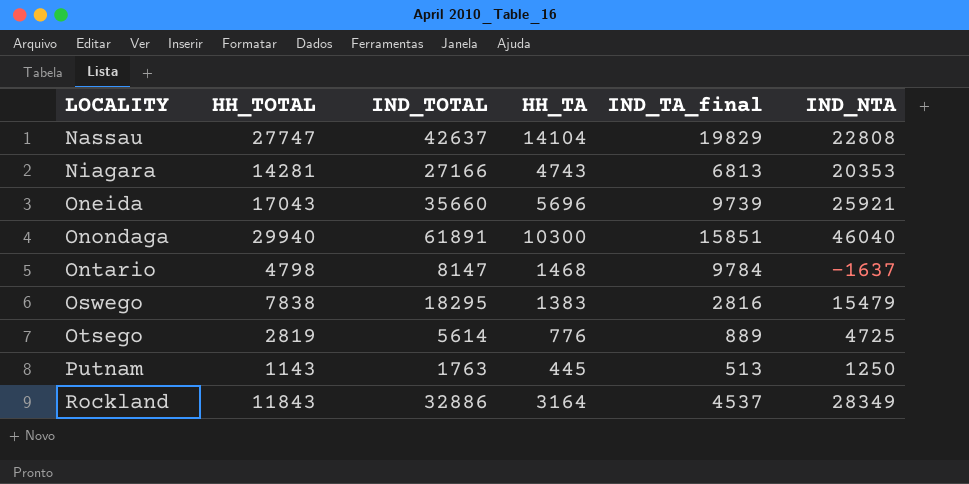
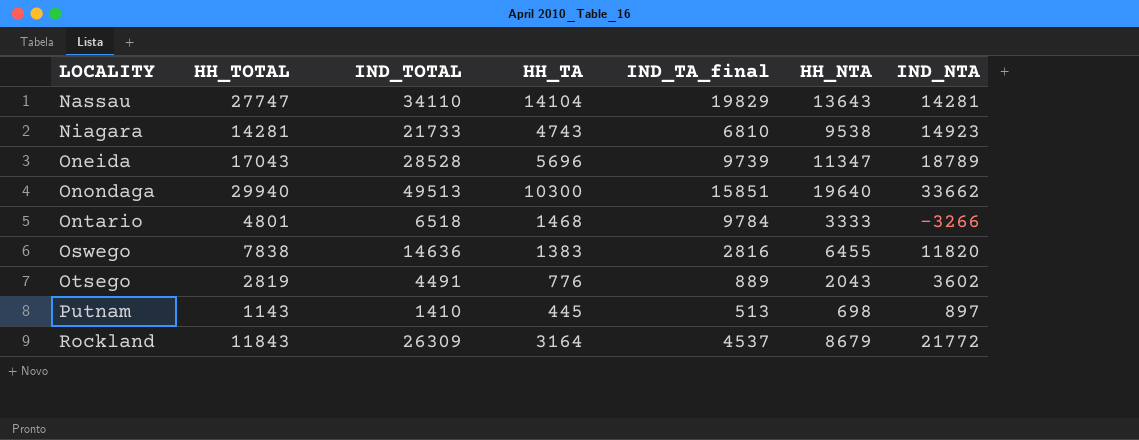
column HH_NTA | formula: none -> [HH_TOTAL] - [HH_TA]
Nassau | IND_TOTAL: 42637 -> 34110
Nassau | IND_NTA: 22808 -> 14281
Niagara | IND_TOTAL: 27166 -> 21733
Niagara | IND_TA_final: 6813 -> 6810
Niagara | IND_NTA: 20353 -> 14923
Oneida | IND_TOTAL: 35660 -> 28528
Oneida | IND_NTA: 25921 -> 18789
Onondaga | IND_TOTAL: 61891 -> 49513
Onondaga | IND_NTA: 46040 -> 33662
Ontario | HH_TOTAL: 4798 -> 4801
Ontario | IND_TOTAL: 8147 -> 6518
Ontario | IND_NTA: -1637 -> -3266
Oswego | IND_TOTAL: 18295 -> 14636
Oswego | IND_NTA: 15479 -> 11820
Otsego | IND_TOTAL: 5614 -> 4491
Otsego | IND_NTA: 4725 -> 3602
Putnam | IND_TOTAL: 1763 -> 1410
Putnam | IND_NTA: 1250 -> 897
Rockland | IND_TOTAL: 32886 -> 26309
Rockland | IND_NTA: 28349 -> 21772

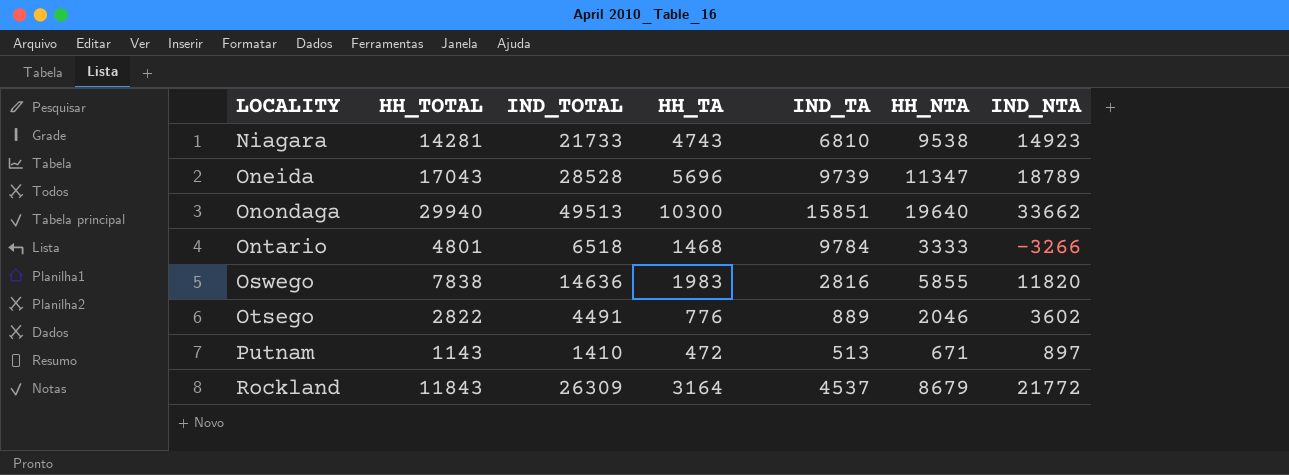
column name: IND_TA_final -> IND_TA
row Nassau: 27747 | 34110 | 14104 | 19829 | 13643 | 14281 -> none
Oswego | HH_TA: 1383 -> 1983
Oswego | HH_NTA: 6455 -> 5855
Otsego | HH_TOTAL: 2819 -> 2822
Otsego | HH_NTA: 2043 -> 2046
Putnam | HH_TA: 445 -> 472
Putnam | HH_NTA: 698 -> 671

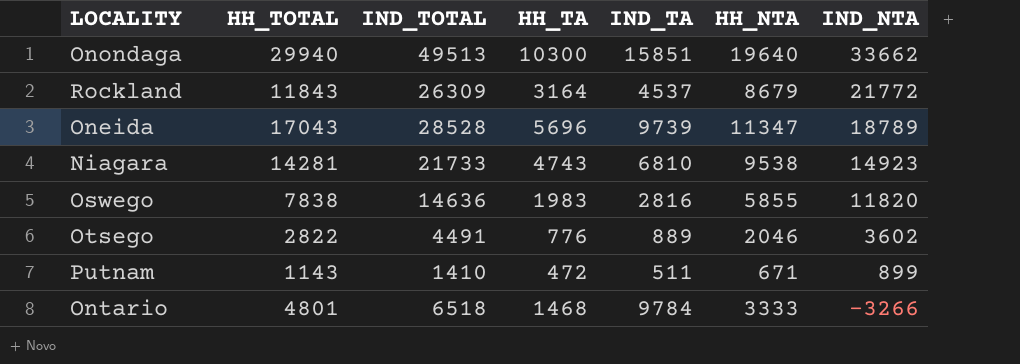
row order: LOCALITY ascending -> IND_NTA descending
Putnam | IND_TA: 513 -> 511
Putnam | IND_NTA: 897 -> 899

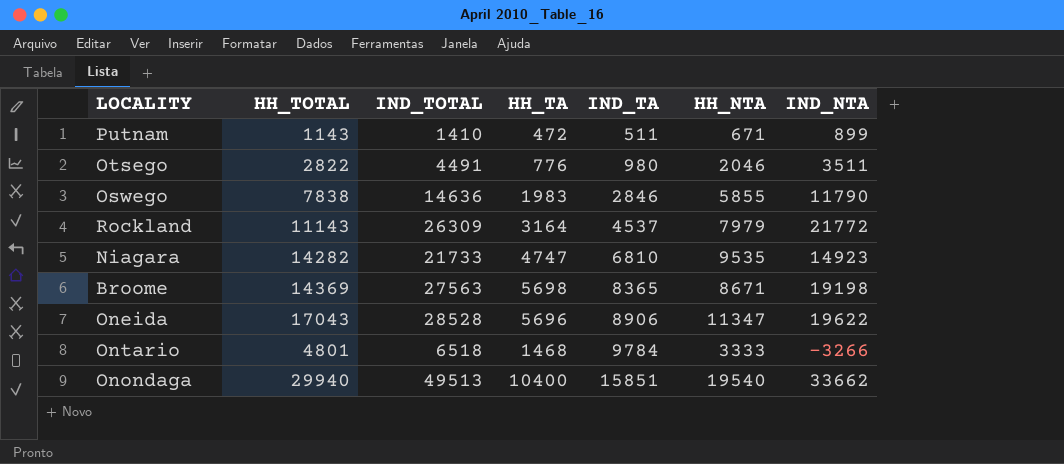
row order: IND_NTA descending -> IND_TA ascending
Otsego | IND_TA: 889 -> 980
Otsego | IND_NTA: 3602 -> 3511
Oswego | IND_TA: 2816 -> 2846
Oswego | IND_NTA: 11820 -> 11790
Rockland | HH_TOTAL: 11843 -> 11143
Rockland | HH_NTA: 8679 -> 7979
Niagara | HH_TOTAL: 14281 -> 14282
Niagara | HH_TA: 4743 -> 4747
Niagara | HH_NTA: 9538 -> 9535
row Broome: none -> 14369 | 27563 | 5698 | 8365 | 8671 | 19198
Oneida | IND_TA: 9739 -> 8906
Oneida | IND_NTA: 18789 -> 19622
Onondaga | HH_TA: 10300 -> 10400
Onondaga | HH_NTA: 19640 -> 19540

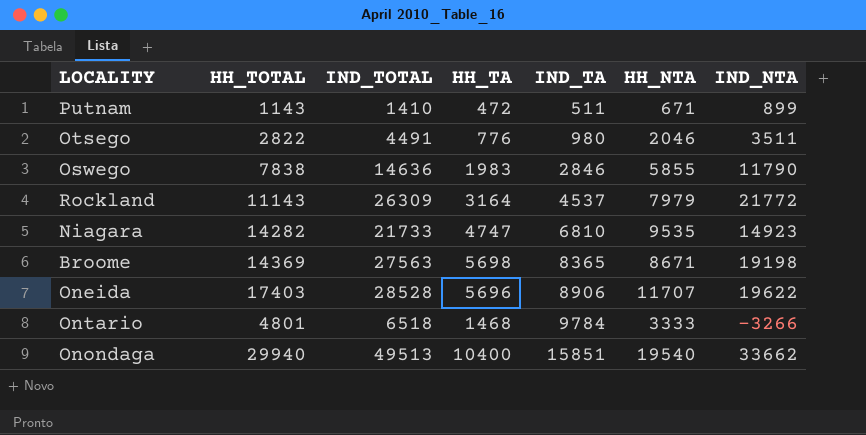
Oneida | HH_TOTAL: 17043 -> 17403
Oneida | HH_NTA: 11347 -> 11707

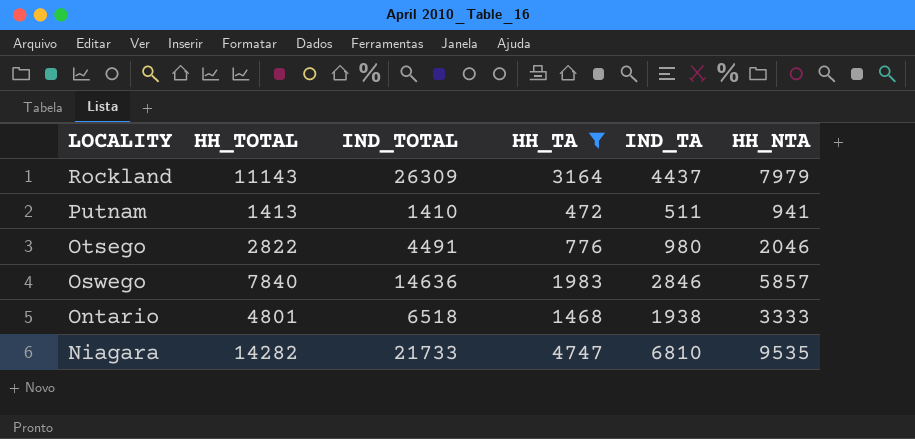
filter: none -> HH_TA <= 4747
row order: IND_TA ascending -> LOCALITY descending
column IND_NTA | formula: [IND_TOTAL] - [IND_TA] -> none
Rockland | IND_TA: 4537 -> 4437
Putnam | HH_TOTAL: 1143 -> 1413
Putnam | HH_NTA: 671 -> 941
Oswego | HH_TOTAL: 7838 -> 7840
Oswego | HH_NTA: 5855 -> 5857
Ontario | IND_TA: 9784 -> 1938

